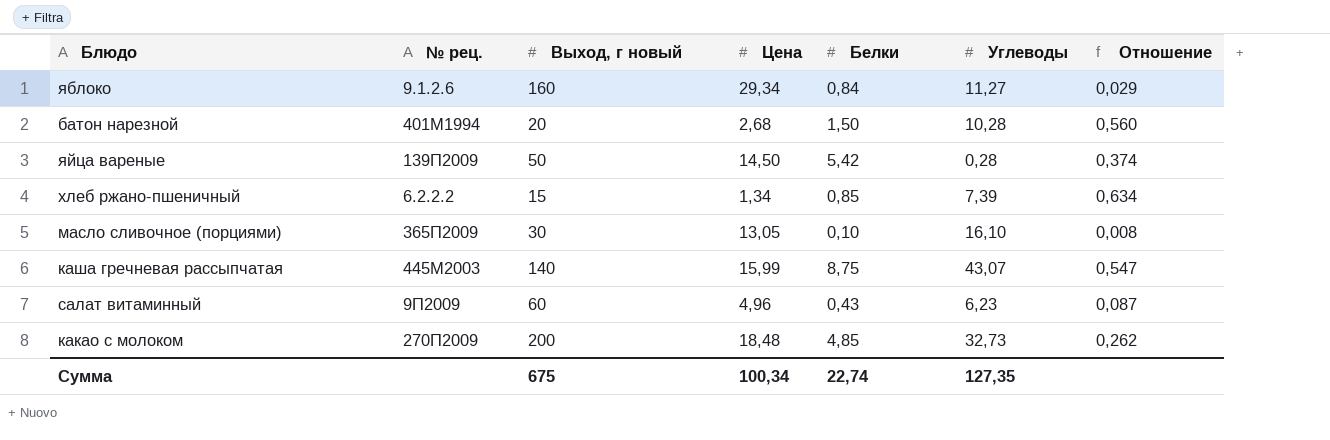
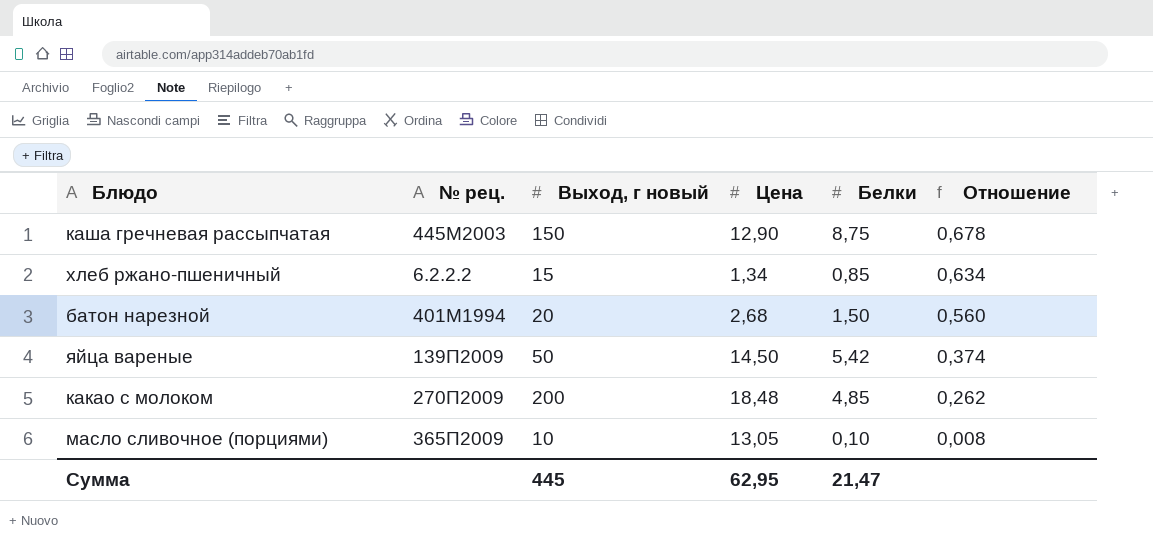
row order: none -> Отношение descending
column Углеводы | position: 6 -> none
row яблоко: 9.1.2.6 | 160 | 29,34 | 0,84 | 11,27 | 0,029 -> none
row салат витаминный: 9П2009 | 60 | 4,96 | 0,43 | 6,23 | 0,087 -> none
каша гречневая рассыпчатая | Выход, г новый: 140 -> 150
каша гречневая рассыпчатая | Цена: 15,99 -> 12,90
каша гречневая рассыпчатая | Отношение: 0,547 -> 0,678
масло сливочное (порциями) | Выход, г новый: 30 -> 10
Сумма | Выход, г новый: 675 -> 445
Сумма | Цена: 100,34 -> 62,95
Сумма | Белки: 22,74 -> 21,47

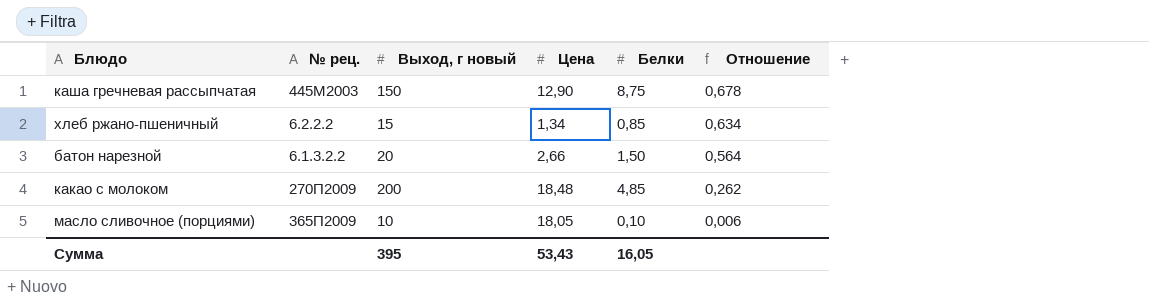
row яйца вареные: 139П2009 | 50 | 14,50 | 5,42 | 0,374 -> none
батон нарезной | № рец.: 401М1994 -> 6.1.3.2.2
батон нарезной | Цена: 2,68 -> 2,66
батон нарезной | Отношение: 0,560 -> 0,564
масло сливочное (порциями) | Цена: 13,05 -> 18,05
масло сливочное (порциями) | Отношение: 0,008 -> 0,006
Сумма | Выход, г новый: 445 -> 395
Сумма | Цена: 62,95 -> 53,43
Сумма | Белки: 21,47 -> 16,05

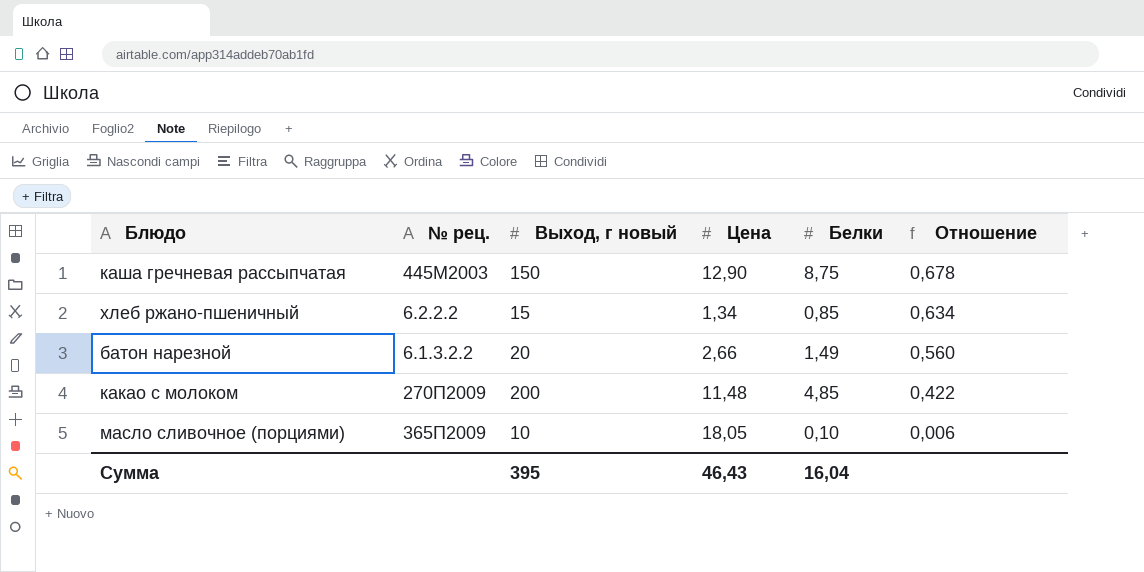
батон нарезной | Белки: 1,50 -> 1,49
батон нарезной | Отношение: 0,564 -> 0,560
какао с молоком | Цена: 18,48 -> 11,48
какао с молоком | Отношение: 0,262 -> 0,422
Сумма | Цена: 53,43 -> 46,43
Сумма | Белки: 16,05 -> 16,04

